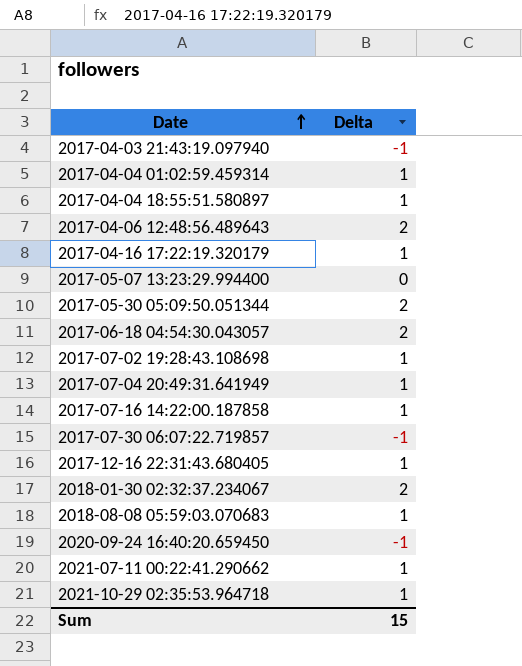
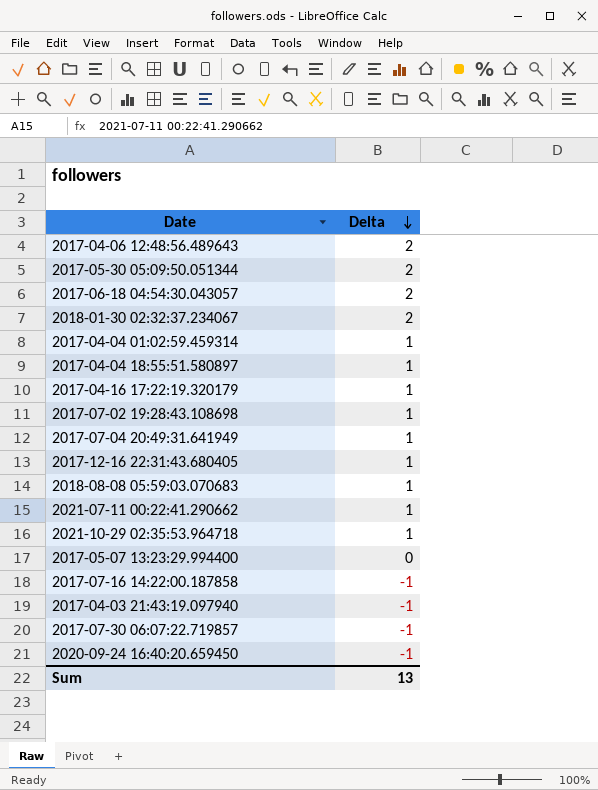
row order: Date ascending -> Delta descending
2017-07-16 14:22:00.187858 | Delta: 1 -> -1
Sum | Delta: 15 -> 13

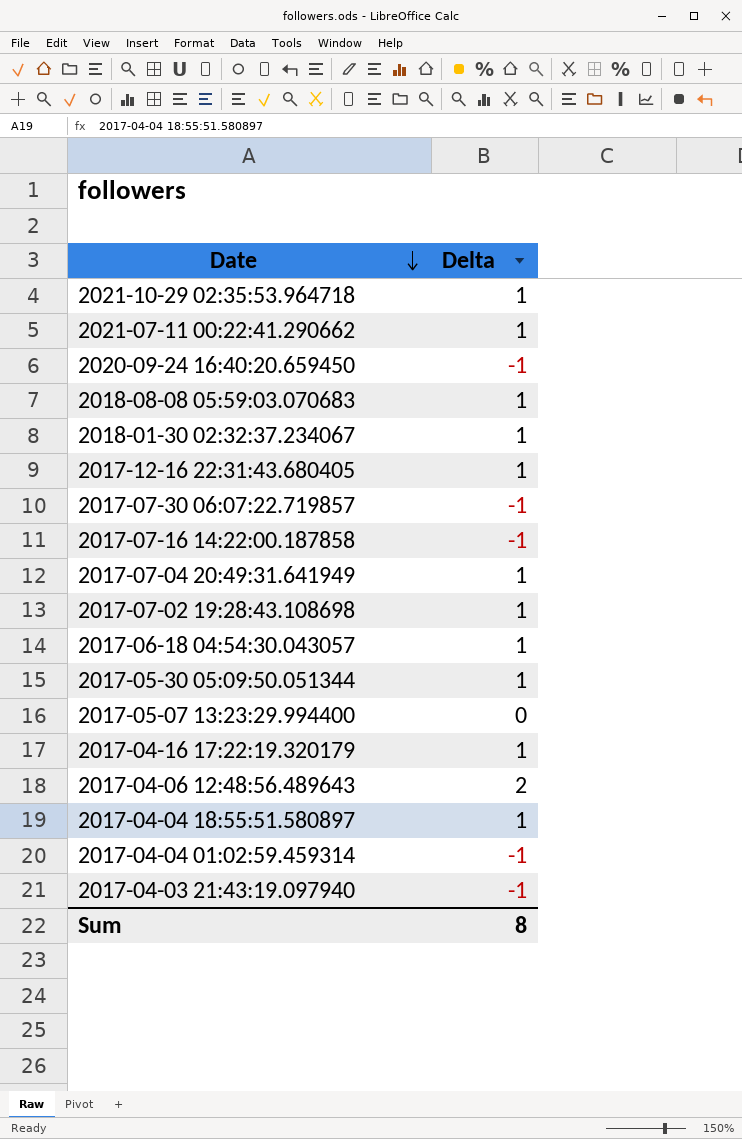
row order: Delta descending -> Date descending
2018-01-30 02:32:37.234067 | Delta: 2 -> 1
2017-06-18 04:54:30.043057 | Delta: 2 -> 1
2017-05-30 05:09:50.051344 | Delta: 2 -> 1
2017-04-04 01:02:59.459314 | Delta: 1 -> -1
Sum | Delta: 13 -> 8

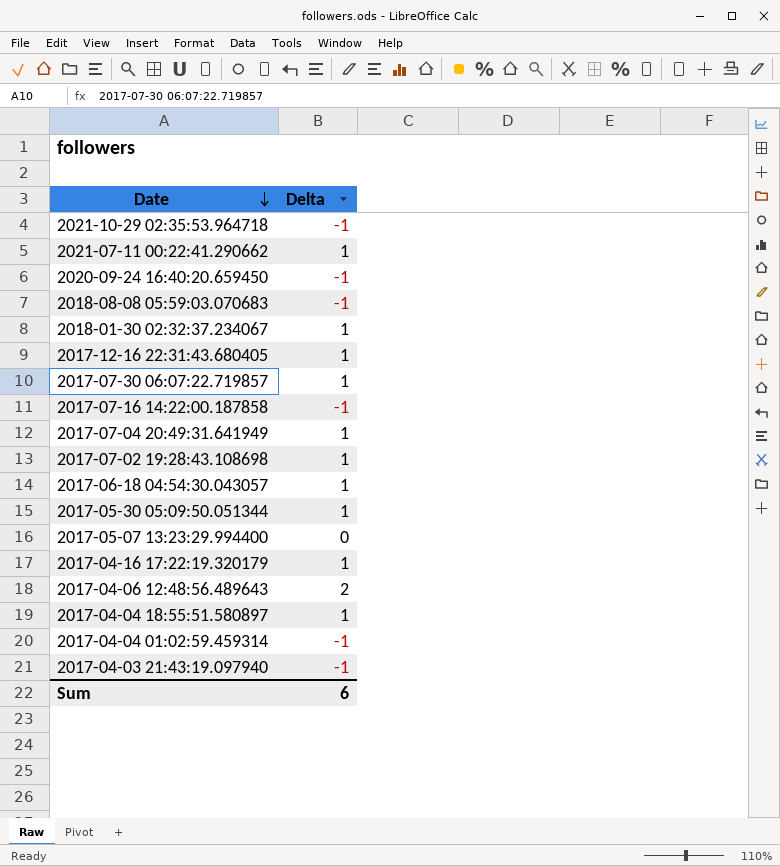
2021-10-29 02:35:53.964718 | Delta: 1 -> -1
2018-08-08 05:59:03.070683 | Delta: 1 -> -1
2017-07-30 06:07:22.719857 | Delta: -1 -> 1
Sum | Delta: 8 -> 6

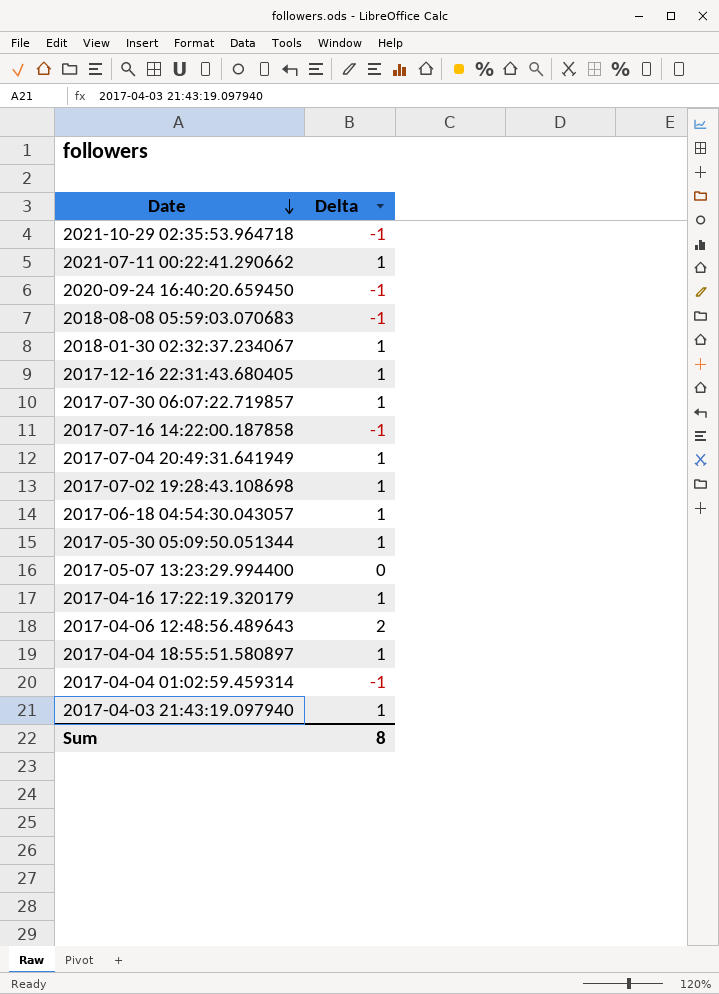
2017-04-03 21:43:19.097940 | Delta: -1 -> 1
Sum | Delta: 6 -> 8

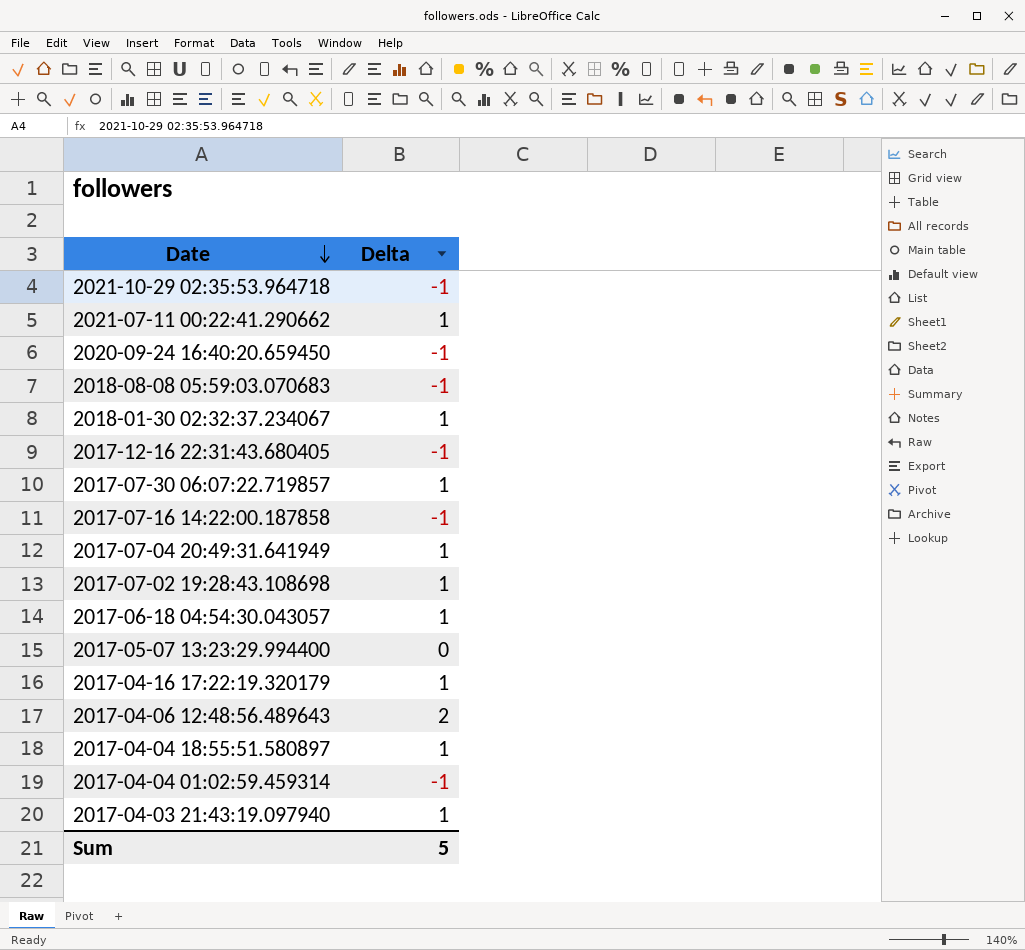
row 2017-05-30 05:09:50.051344: 1 -> none
2017-12-16 22:31:43.680405 | Delta: 1 -> -1
Sum | Delta: 8 -> 5

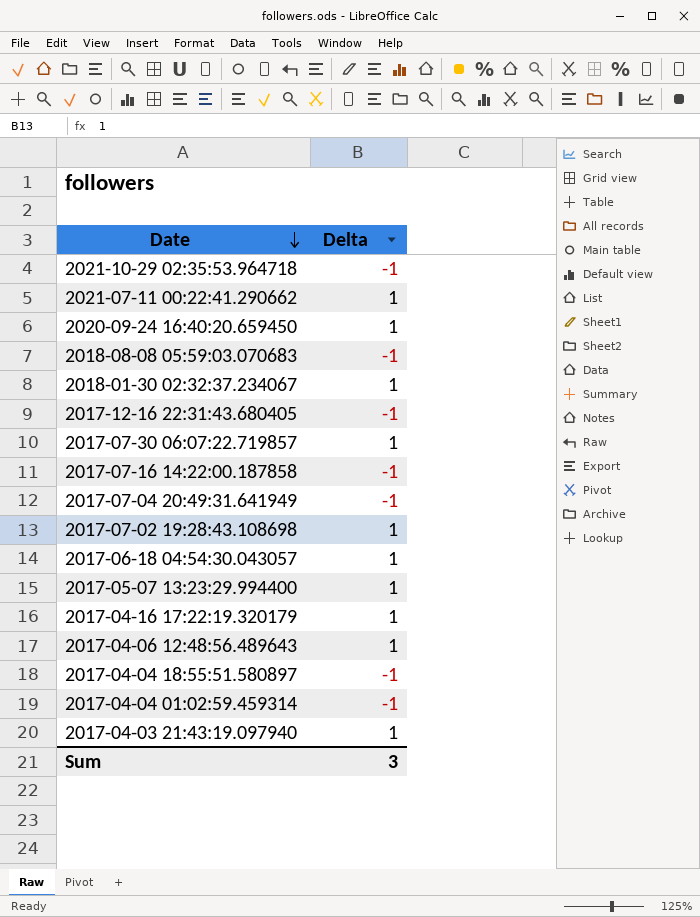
2020-09-24 16:40:20.659450 | Delta: -1 -> 1
2017-07-04 20:49:31.641949 | Delta: 1 -> -1
2017-05-07 13:23:29.994400 | Delta: 0 -> 1
2017-04-06 12:48:56.489643 | Delta: 2 -> 1
2017-04-04 18:55:51.580897 | Delta: 1 -> -1
Sum | Delta: 5 -> 3

